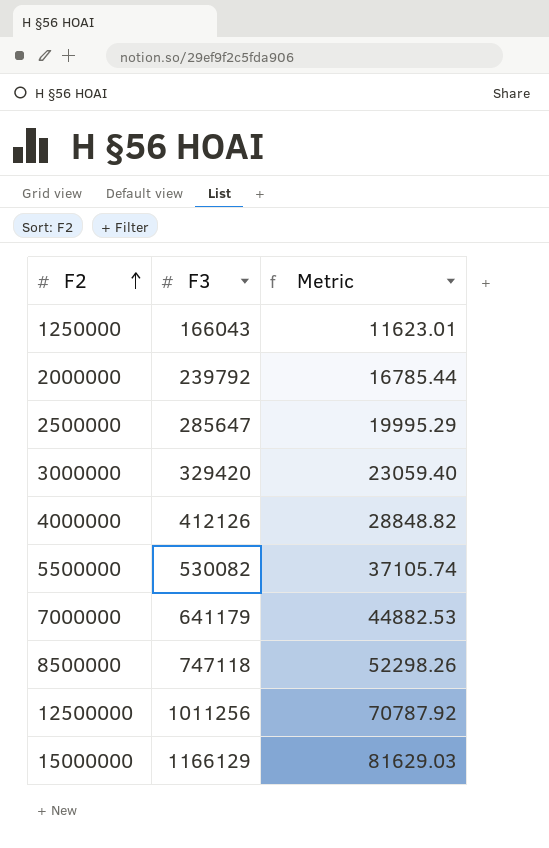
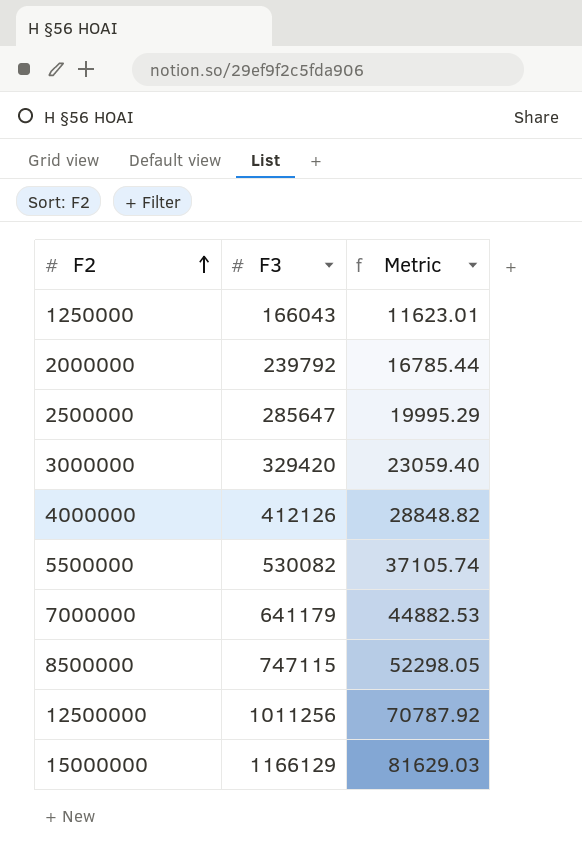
8500000 | F3: 747118 -> 747115
8500000 | Metric: 52298.26 -> 52298.05

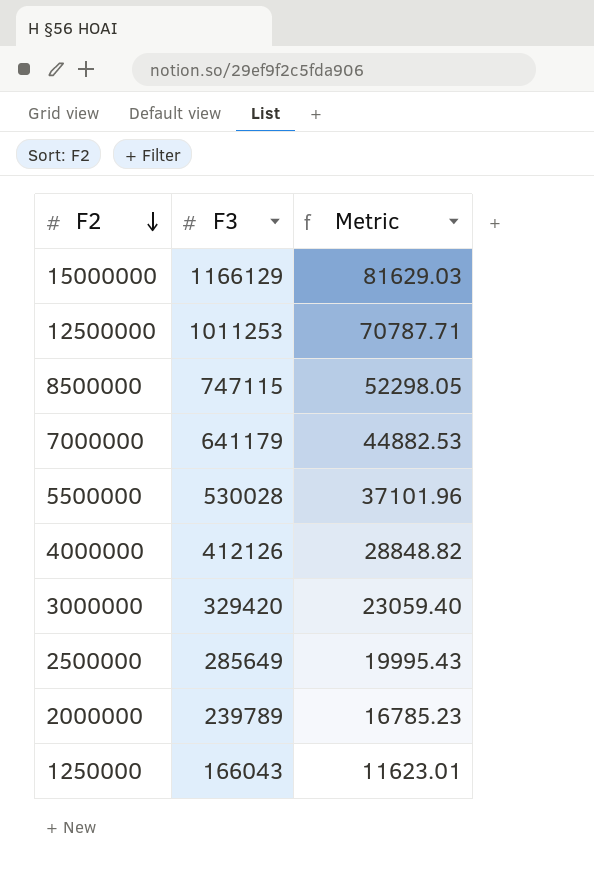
row order: F2 ascending -> F2 descending
12500000 | F3: 1011256 -> 1011253
12500000 | Metric: 70787.92 -> 70787.71
5500000 | F3: 530082 -> 530028
5500000 | Metric: 37105.74 -> 37101.96
2500000 | F3: 285647 -> 285649
2500000 | Metric: 19995.29 -> 19995.43
2000000 | F3: 239792 -> 239789
2000000 | Metric: 16785.44 -> 16785.23

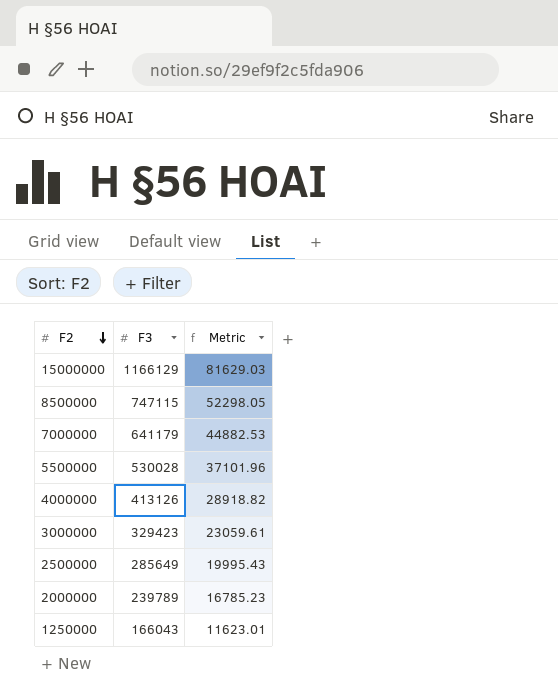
row 12500000: 1011253 | 70787.71 -> none
4000000 | F3: 412126 -> 413126
4000000 | Metric: 28848.82 -> 28918.82
3000000 | F3: 329420 -> 329423
3000000 | Metric: 23059.40 -> 23059.61

